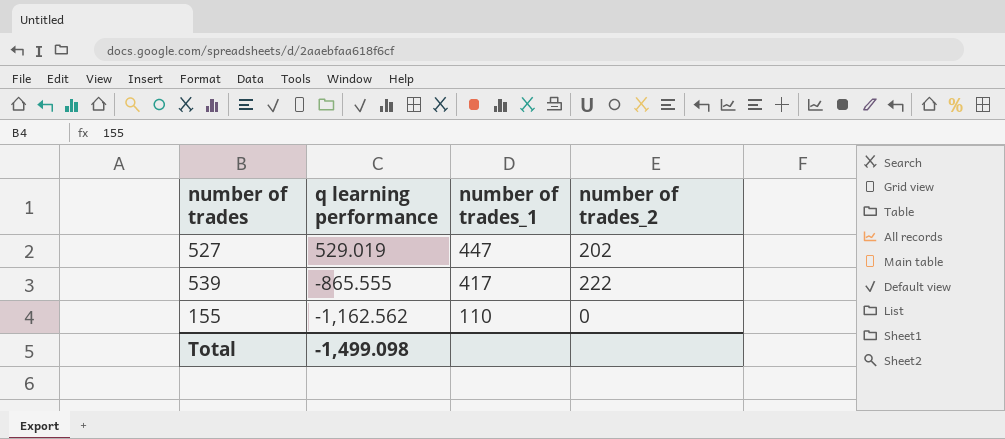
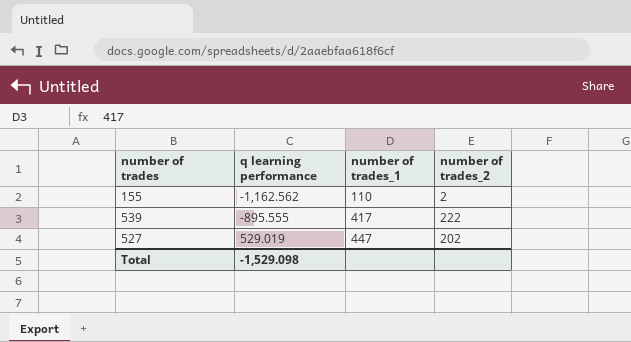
row order: q learning performance descending -> q learning performance ascending
155 | number of trades_2: 0 -> 2
539 | q learning performance: -865.555 -> -895.555
Total | q learning performance: -1,499.098 -> -1,529.098

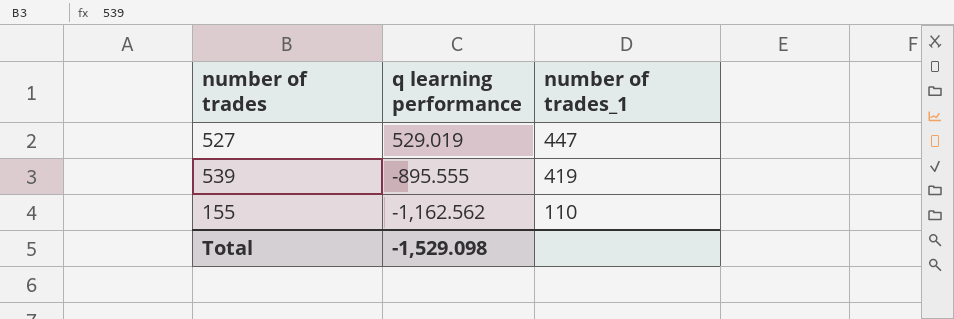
row order: q learning performance ascending -> q learning performance descending
column number of trades_2 | position: 4 -> none
539 | number of trades_1: 417 -> 419

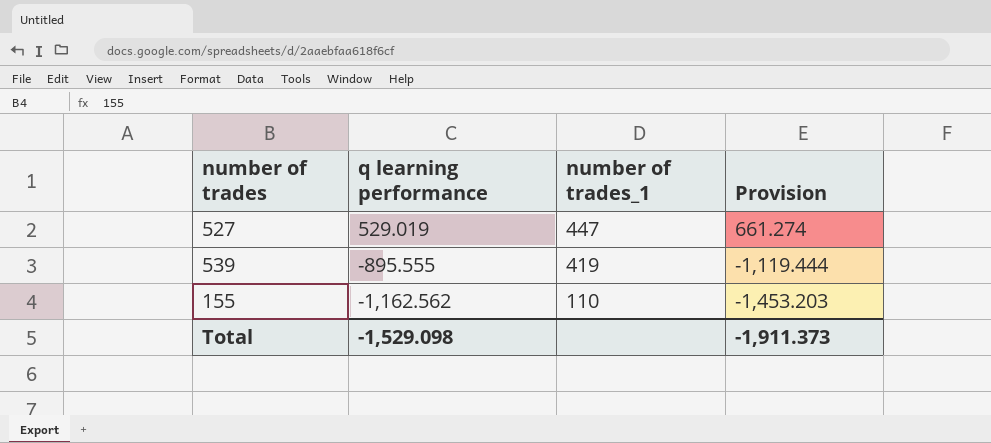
column Provision | formula: none -> [q learning performance] * 1.25

